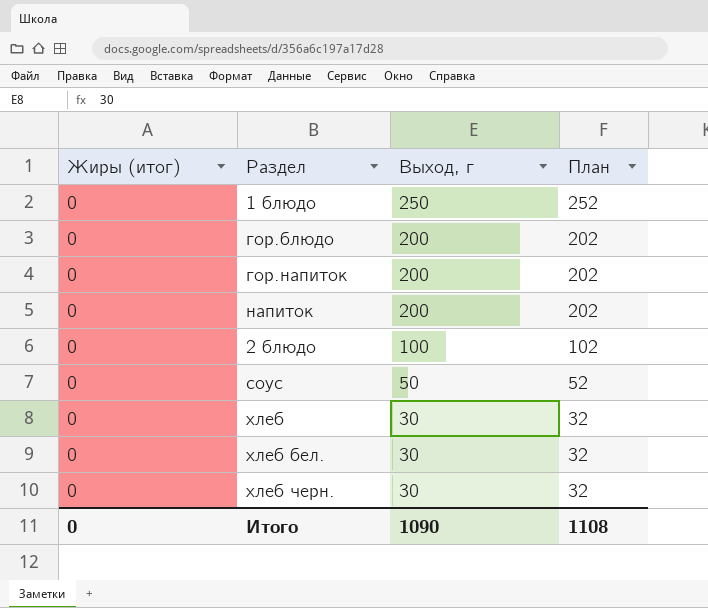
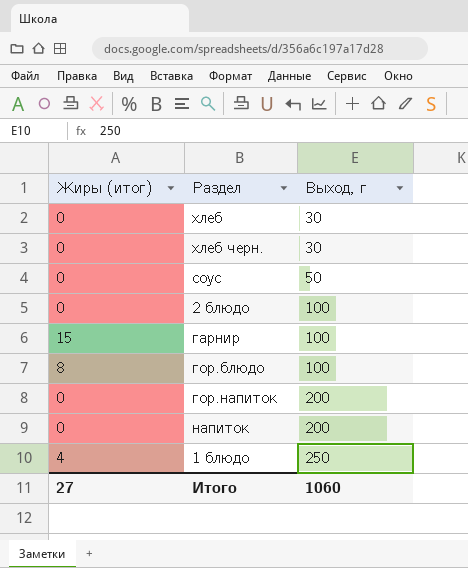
row order: Выход, г descending -> Выход, г ascending
column План | formula: [Выход, г] + 2 -> none
row хлеб бел.: 0 | 30 | 32 -> none
row гарнир: none -> 15 | 100
гор.блюдо | Жиры (итог): 0 -> 8
гор.блюдо | Выход, г: 200 -> 100
1 блюдо | Жиры (итог): 0 -> 4
Итого | Жиры (итог): 0 -> 27
Итого | Выход, г: 1090 -> 1060

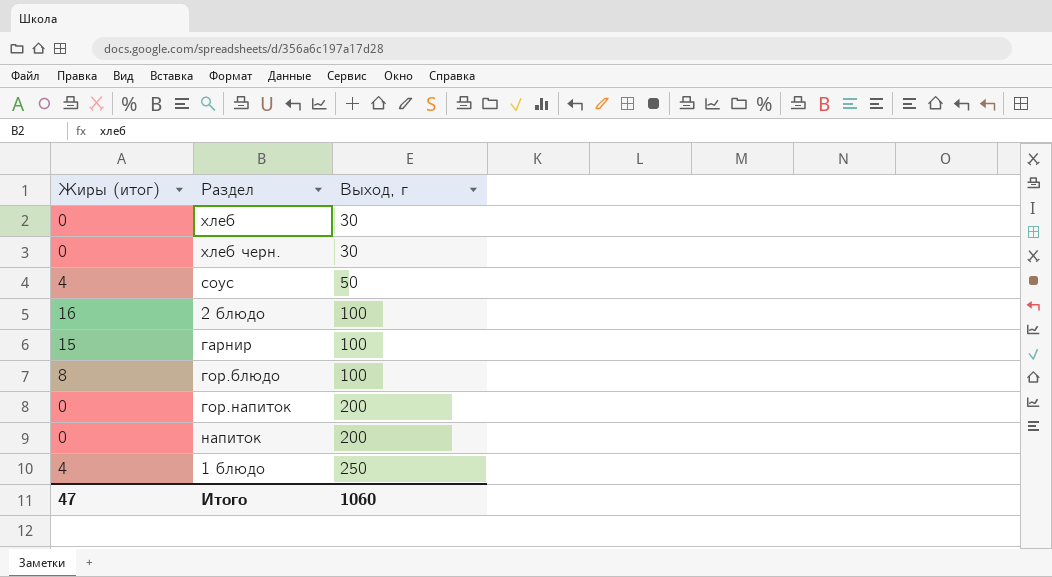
соус | Жиры (итог): 0 -> 4
2 блюдо | Жиры (итог): 0 -> 16
Итого | Жиры (итог): 27 -> 47

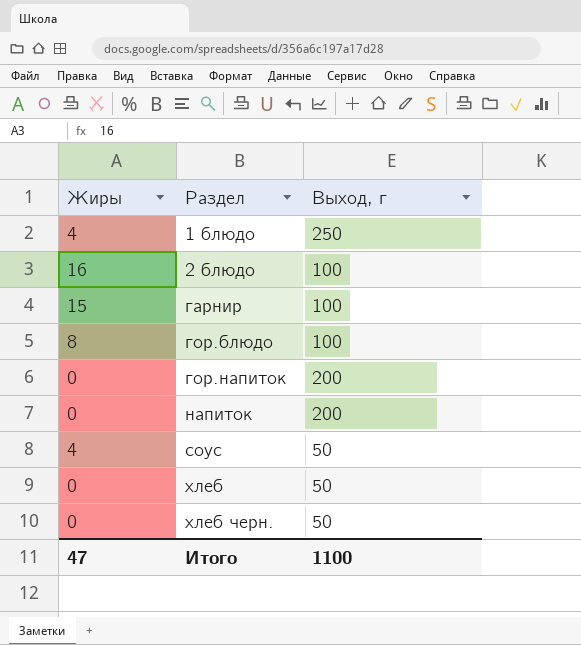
row order: Выход, г ascending -> Раздел ascending
column name: Жиры (итог) -> Жиры
хлеб | Выход, г: 30 -> 50
хлеб черн. | Выход, г: 30 -> 50
Итого | Выход, г: 1060 -> 1100

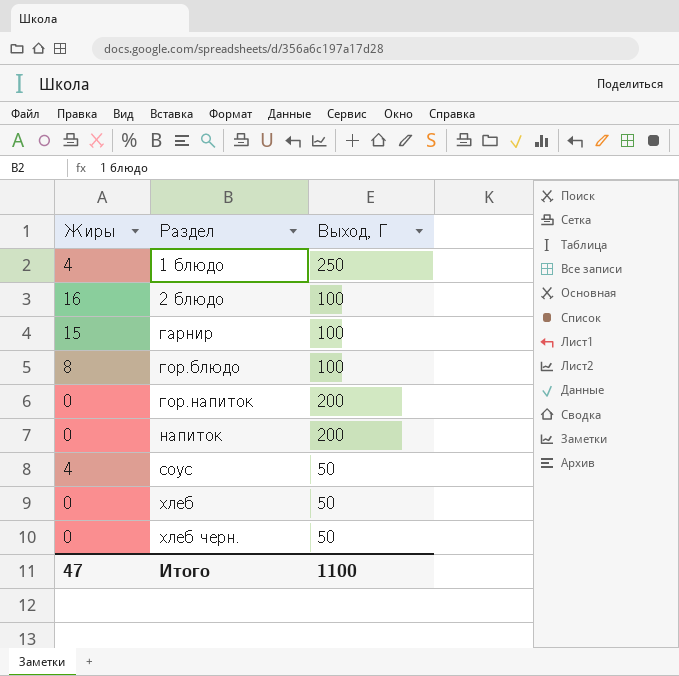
column name: Выход, г -> Выход, Г

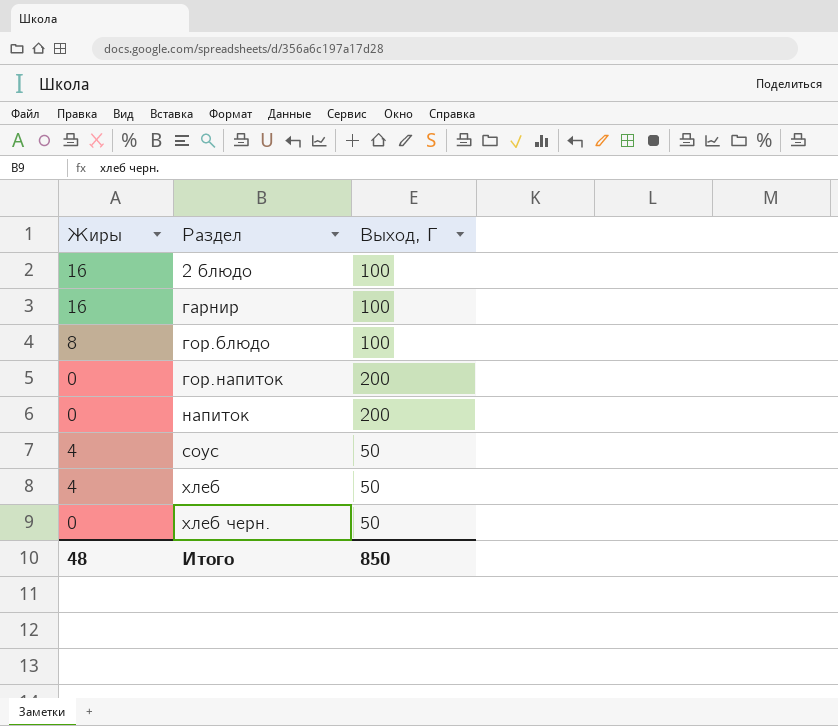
row 1 блюдо: 4 | 250 -> none
гарнир | Жиры: 15 -> 16
хлеб | Жиры: 0 -> 4
Итого | Жиры: 47 -> 48
Итого | Выход, Г: 1100 -> 850

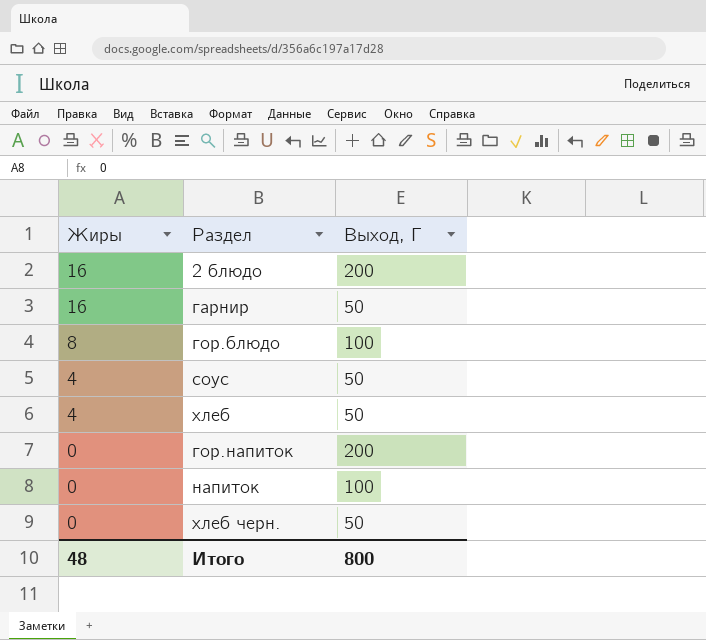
row order: Раздел ascending -> Жиры descending
2 блюдо | Выход, Г: 100 -> 200
гарнир | Выход, Г: 100 -> 50
напиток | Выход, Г: 200 -> 100
Итого | Выход, Г: 850 -> 800

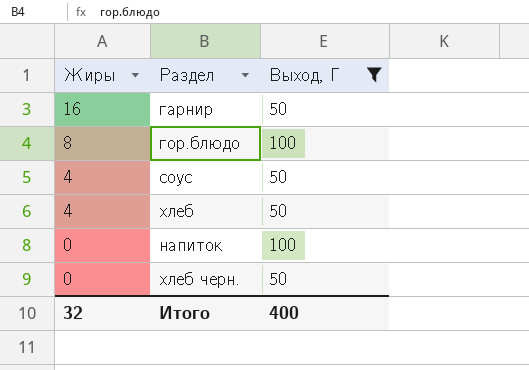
filter: none -> Выход, Г != 200
Итого | Жиры: 48 -> 32
Итого | Выход, Г: 800 -> 400

